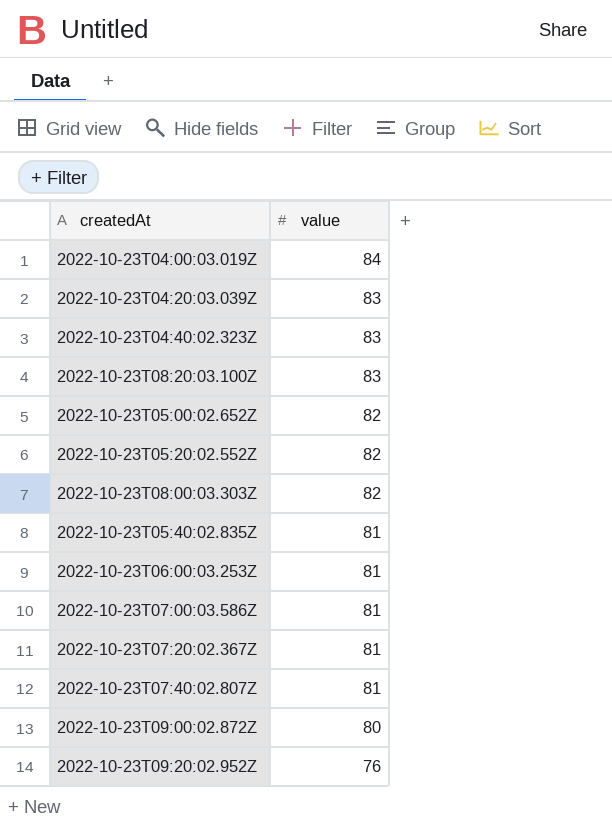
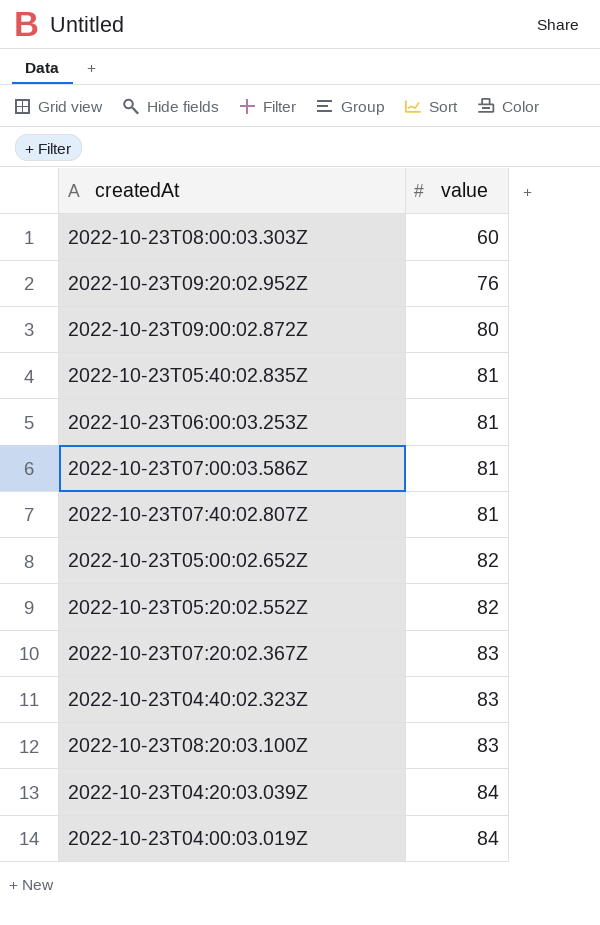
row order: value descending -> value ascending
2022-10-23T08:00:03.303Z | value: 82 -> 60
2022-10-23T07:20:02.367Z | value: 81 -> 83
2022-10-23T04:20:03.039Z | value: 83 -> 84

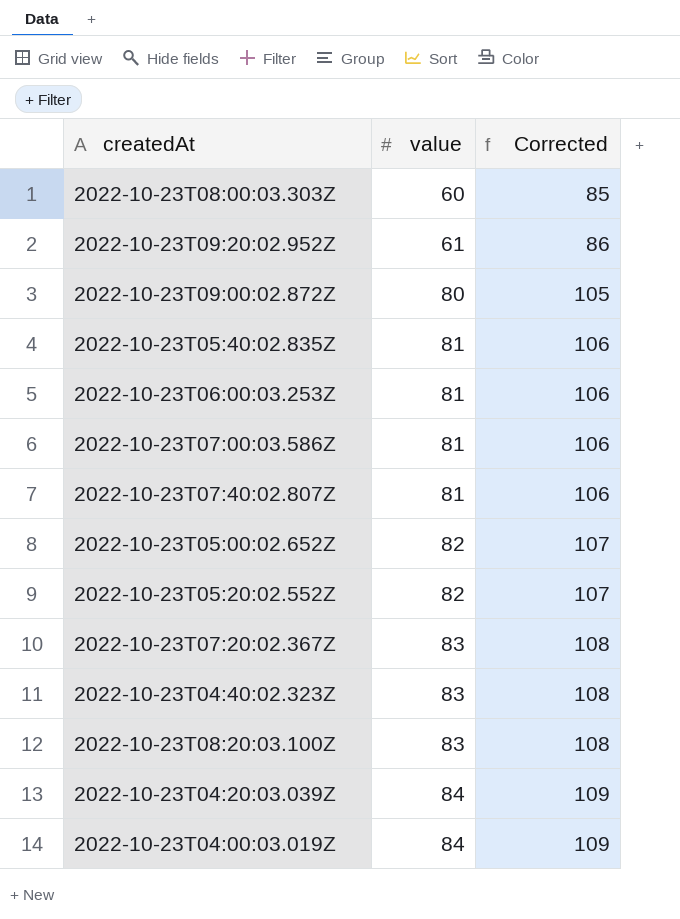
column Corrected | formula: none -> [value] + 25
2022-10-23T09:20:02.952Z | value: 76 -> 61

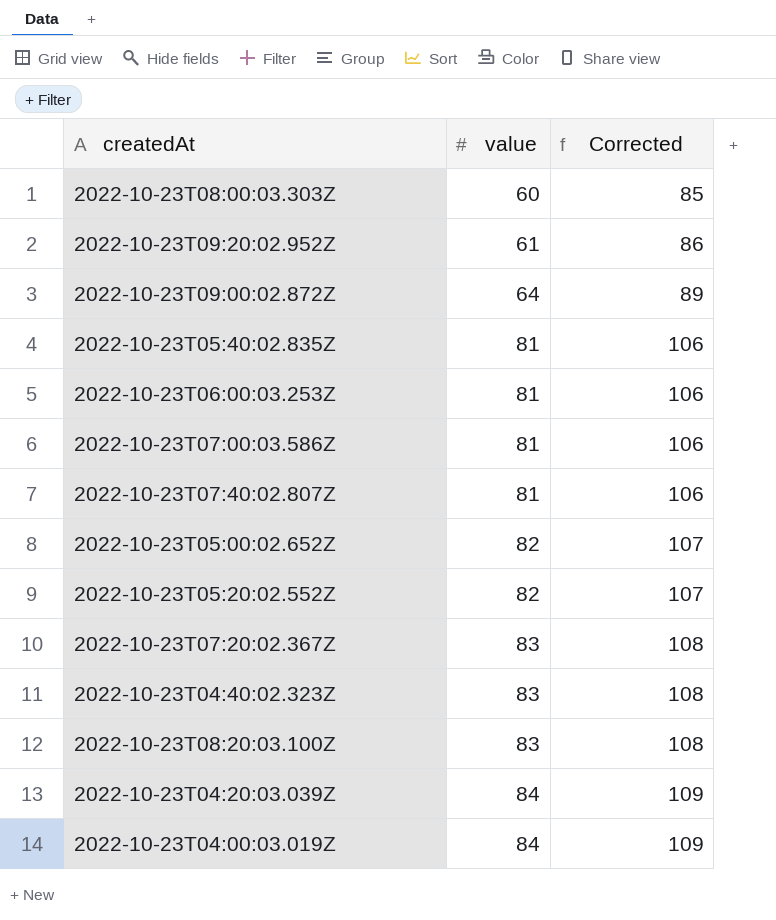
2022-10-23T09:00:02.872Z | value: 80 -> 64
2022-10-23T09:00:02.872Z | Corrected: 105 -> 89

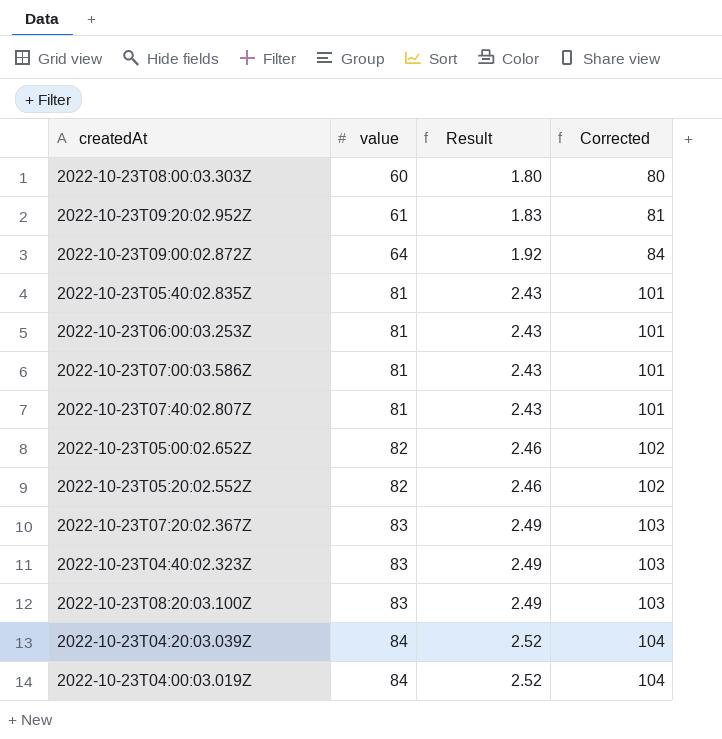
column Result | formula: none -> [value] * 0.03
column Corrected | formula: [value] + 25 -> [value] + 20

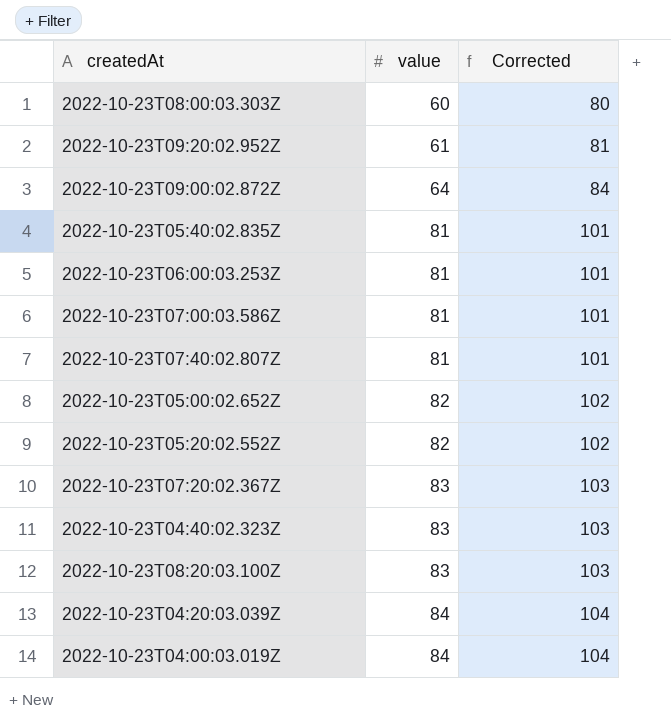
column Result | formula: [value] * 0.03 -> none

